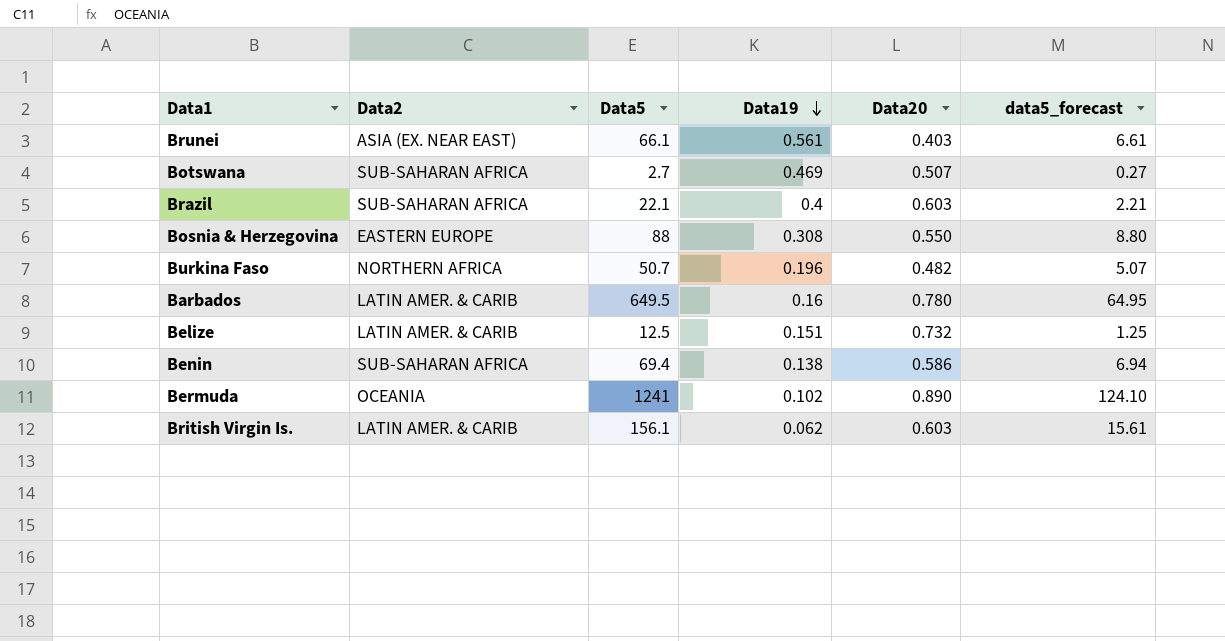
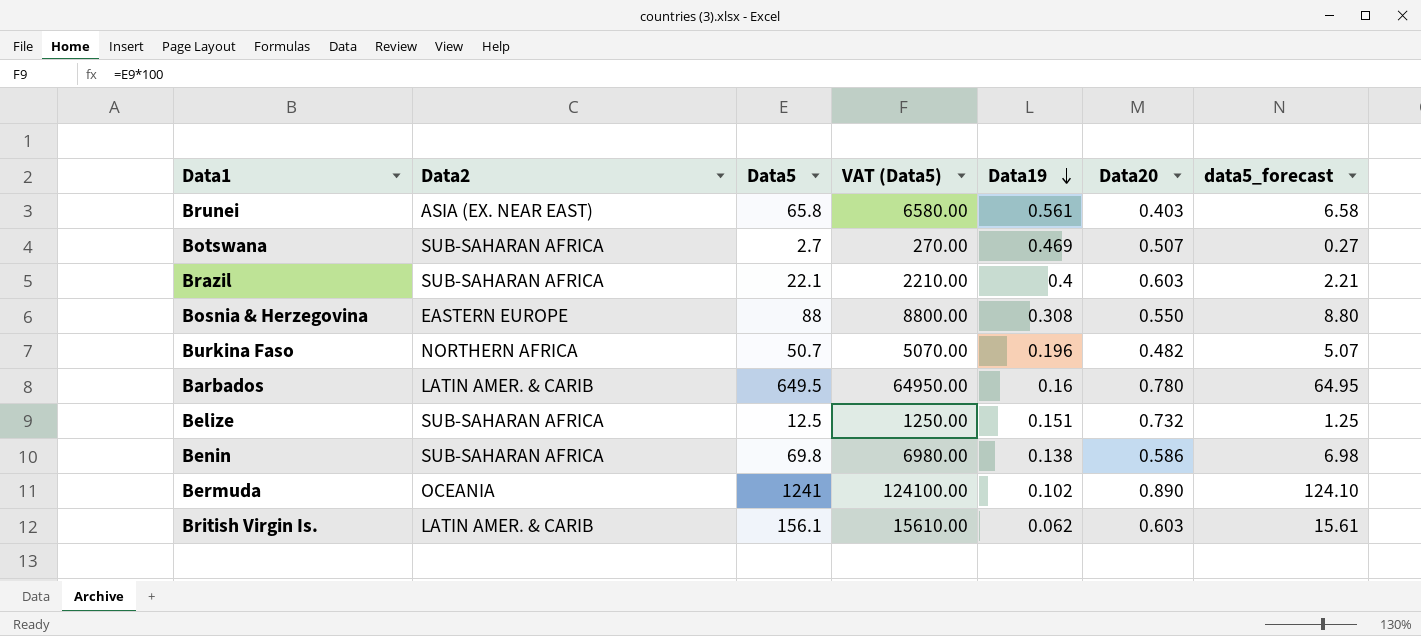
column VAT (Data5) | formula: none -> [Data5] * 100
Brunei | Data5: 66.1 -> 65.8
Brunei | data5_forecast: 6.61 -> 6.58
Belize | Data2: LATIN AMER. & CARIB -> SUB-SAHARAN AFRICA
Benin | Data5: 69.4 -> 69.8
Benin | data5_forecast: 6.94 -> 6.98

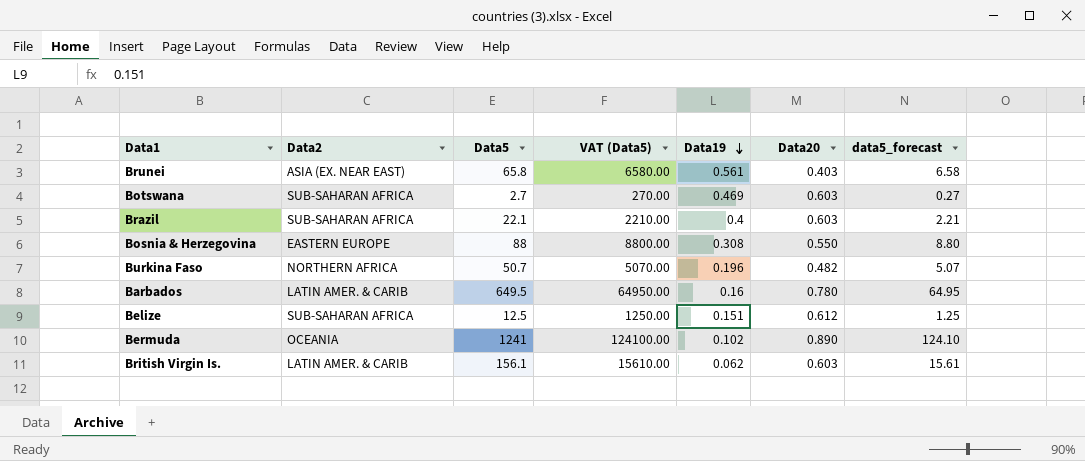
row Benin: SUB-SAHARAN AFRICA | 69.8 | 6980.00 | 0.138 | 0.586 | 6.98 -> none
Botswana | Data20: 0.507 -> 0.603
Belize | Data20: 0.732 -> 0.612

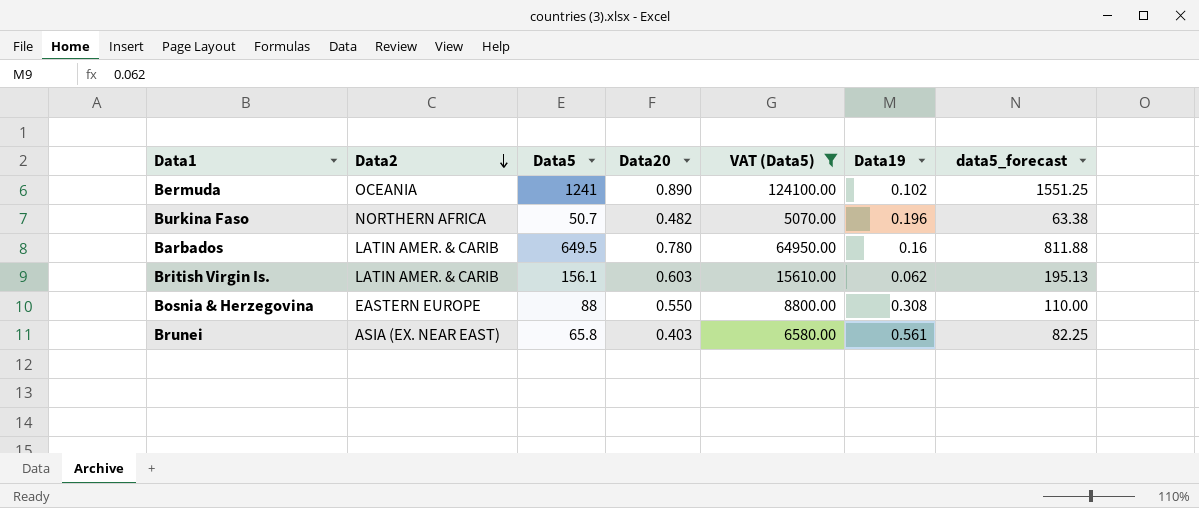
filter: none -> VAT (Data5) >= 5070.00
row order: Data19 descending -> Data2 descending
column Data20 | position: 6 -> 4
column data5_forecast | formula: [Data5] * 0.1 -> [Data5] * 1.25

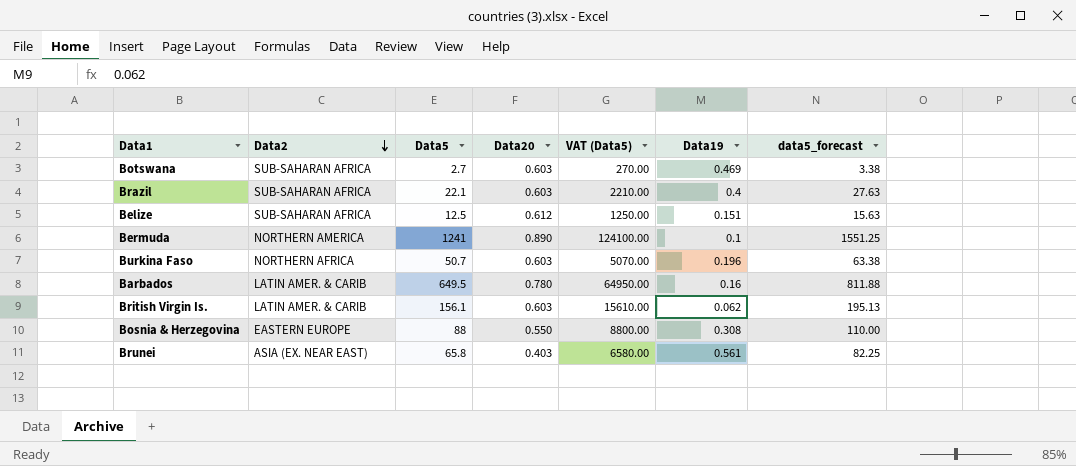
filter: VAT (Data5) >= 5070.00 -> none
Bermuda | Data2: OCEANIA -> NORTHERN AMERICA
Bermuda | Data19: 0.102 -> 0.1
Burkina Faso | Data20: 0.482 -> 0.603

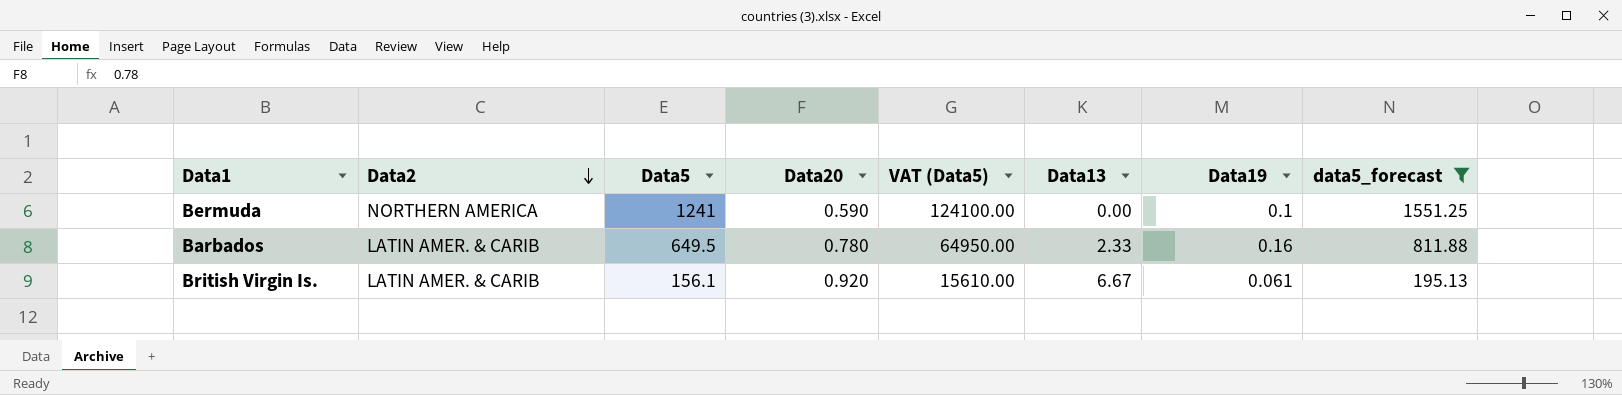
filter: none -> data5_forecast >= 195.13
column Data13 | position: none -> 6
Bermuda | Data20: 0.890 -> 0.590
British Virgin Is. | Data20: 0.603 -> 0.920
British Virgin Is. | Data19: 0.062 -> 0.061

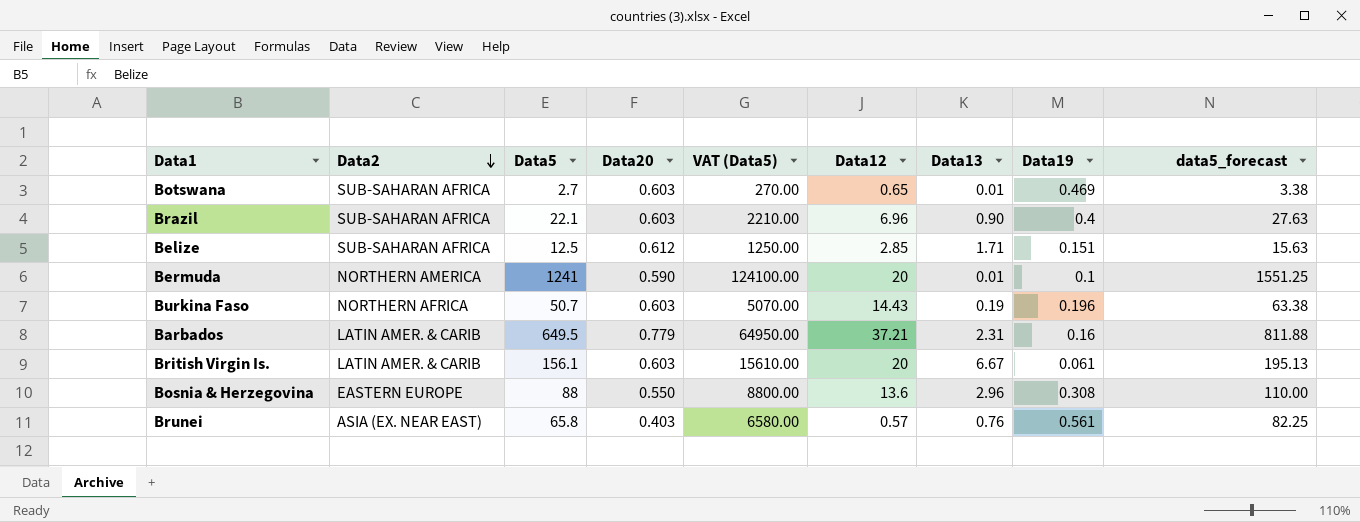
filter: data5_forecast >= 195.13 -> none
column Data12 | position: none -> 6
Bermuda | Data13: 0.00 -> 0.01
Barbados | Data20: 0.780 -> 0.779
Barbados | Data13: 2.33 -> 2.31
British Virgin Is. | Data20: 0.920 -> 0.603

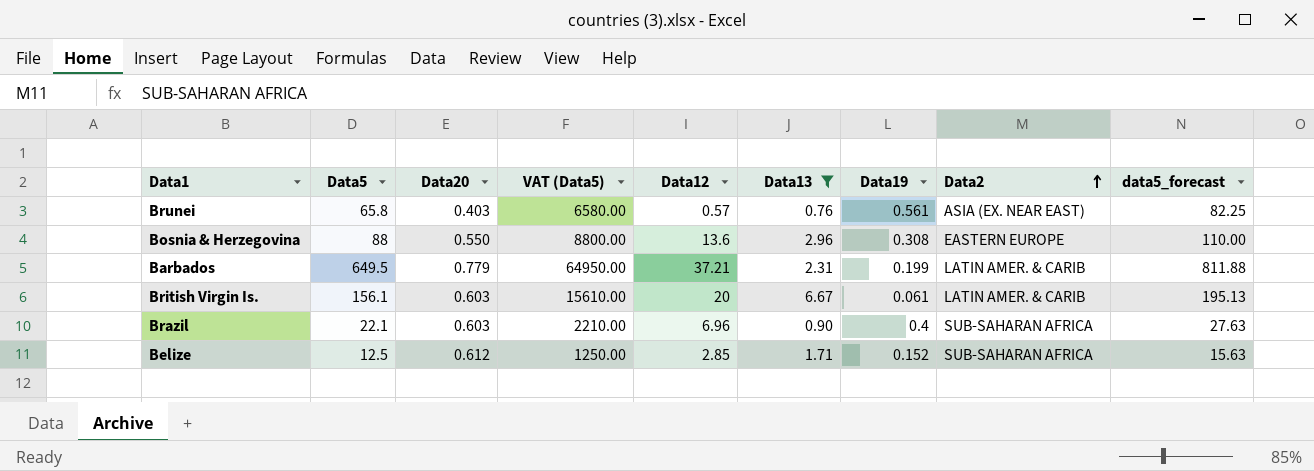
filter: none -> Data13 >= 0.76
row order: Data2 descending -> Data2 ascending
column Data2 | position: 2 -> 8
Barbados | Data19: 0.16 -> 0.199
Belize | Data19: 0.151 -> 0.152

